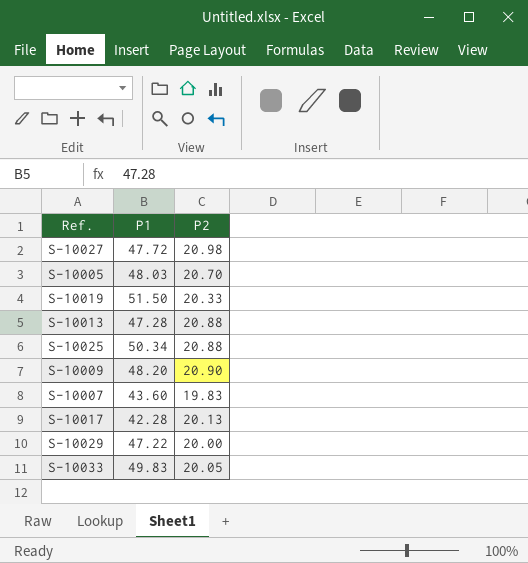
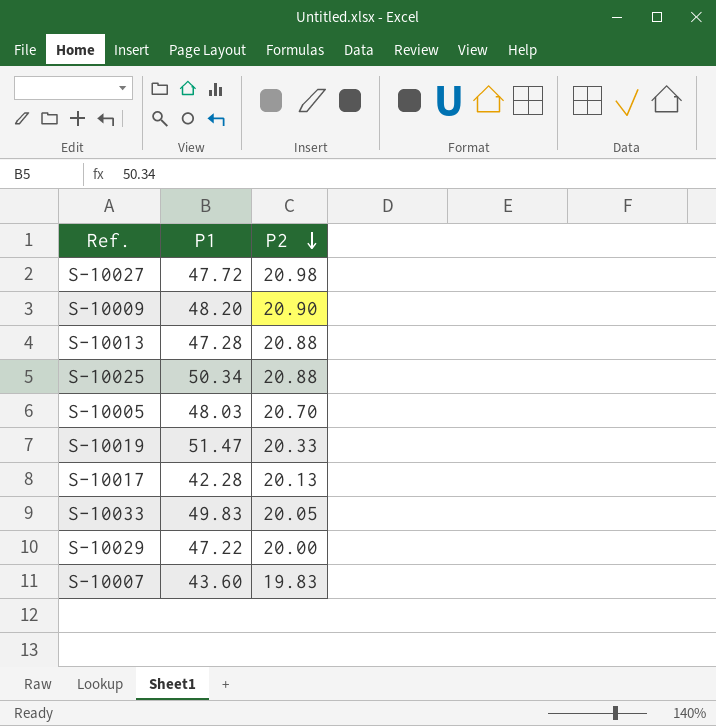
row order: none -> P2 descending
S-10019 | P1: 51.50 -> 51.47

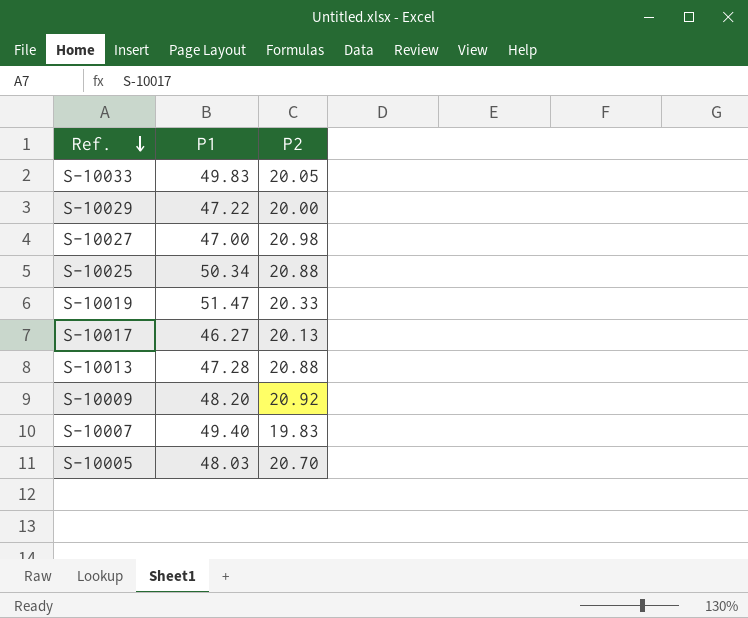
row order: P2 descending -> Ref. descending
S-10027 | P1: 47.72 -> 47.00
S-10017 | P1: 42.28 -> 46.27
S-10009 | P2: 20.90 -> 20.92
S-10007 | P1: 43.60 -> 49.40

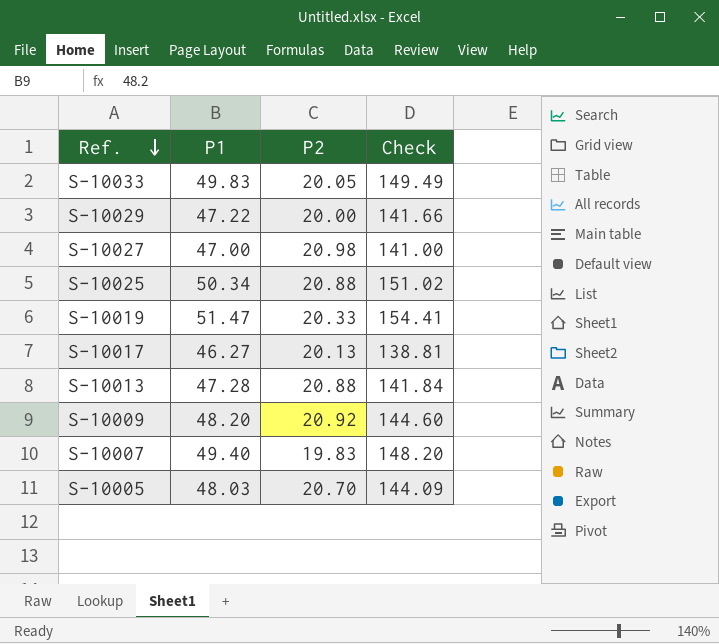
column Check | formula: none -> [P1] * 3

